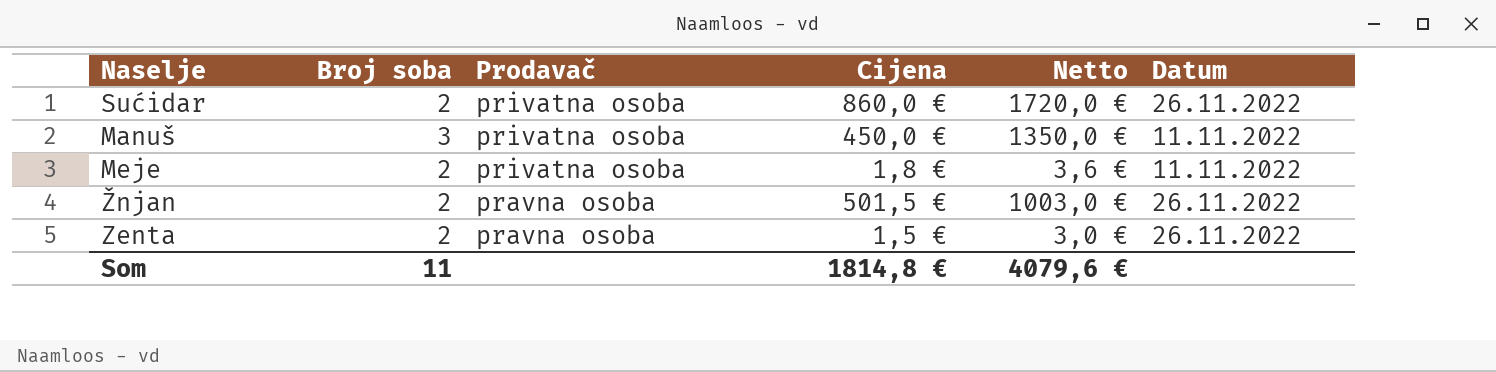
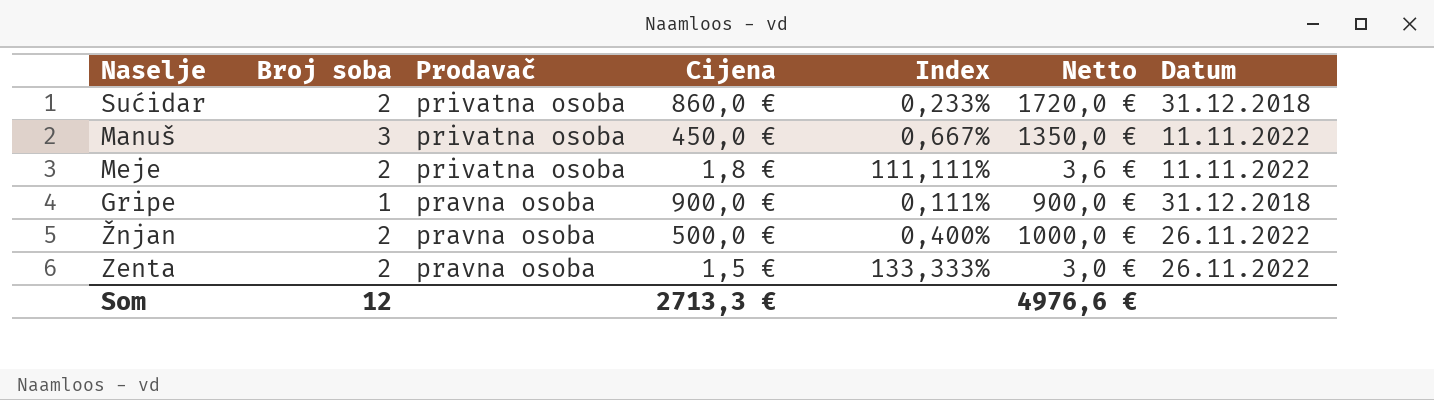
column Index | formula: none -> [Broj soba] / [Cijena]
Sućidar | Datum: 26.11.2022 -> 31.12.2018
row Gripe: none -> 1 | pravna osoba | 900,0 € | 0,111% | 900,0 € | 31.12.2018
Žnjan | Cijena: 501,5 € -> 500,0 €
Žnjan | Netto: 1003,0 € -> 1000,0 €
Som | Broj soba: 11 -> 12
Som | Cijena: 1814,8 € -> 2713,3 €
Som | Netto: 4079,6 € -> 4976,6 €

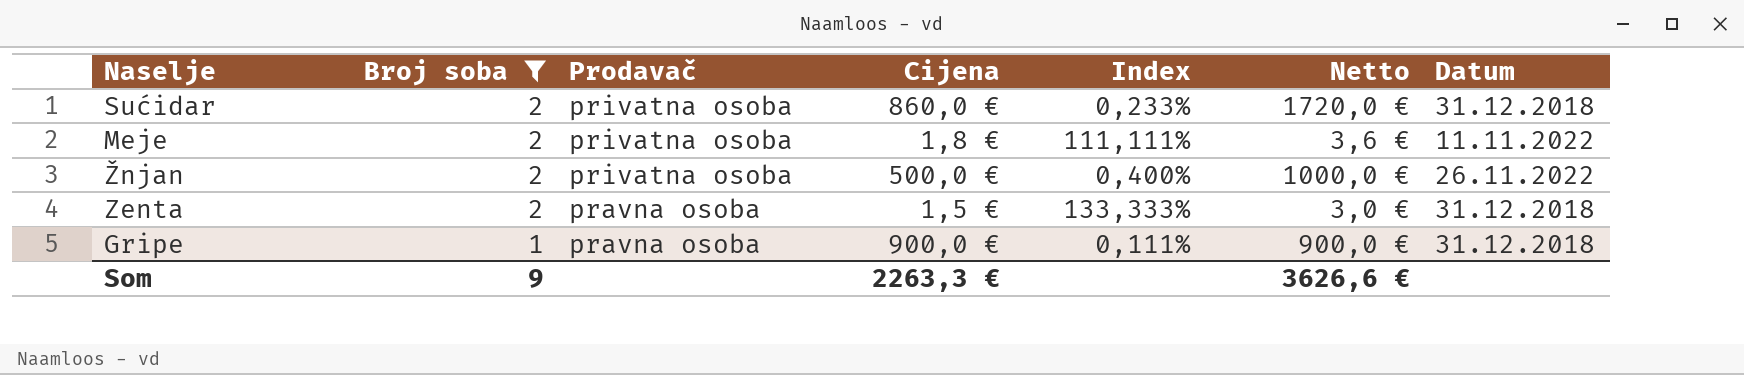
filter: none -> Broj soba != 3
row order: Prodavač descending -> Broj soba descending
Žnjan | Prodavač: pravna osoba -> privatna osoba
Zenta | Datum: 26.11.2022 -> 31.12.2018
Som | Broj soba: 12 -> 9
Som | Cijena: 2713,3 € -> 2263,3 €
Som | Netto: 4976,6 € -> 3626,6 €

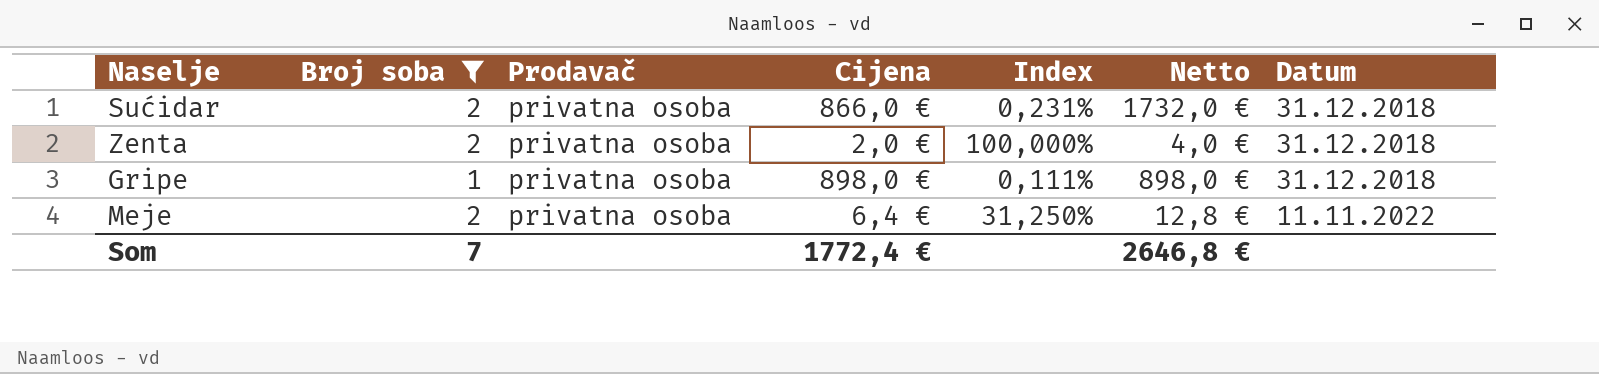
row order: Broj soba descending -> Datum ascending
row Žnjan: 2 | privatna osoba | 500,0 € | 0,400% | 1000,0 € | 26.11.2022 -> none
Sućidar | Cijena: 860,0 € -> 866,0 €
Sućidar | Index: 0,233% -> 0,231%
Sućidar | Netto: 1720,0 € -> 1732,0 €
Zenta | Prodavač: pravna osoba -> privatna osoba
Zenta | Cijena: 1,5 € -> 2,0 €
Zenta | Index: 133,333% -> 100,000%
Zenta | Netto: 3,0 € -> 4,0 €
Gripe | Prodavač: pravna osoba -> privatna osoba
Gripe | Cijena: 900,0 € -> 898,0 €
Gripe | Netto: 900,0 € -> 898,0 €
Meje | Cijena: 1,8 € -> 6,4 €
Meje | Index: 111,111% -> 31,250%
Meje | Netto: 3,6 € -> 12,8 €
Som | Broj soba: 9 -> 7
Som | Cijena: 2263,3 € -> 1772,4 €
Som | Netto: 3626,6 € -> 2646,8 €

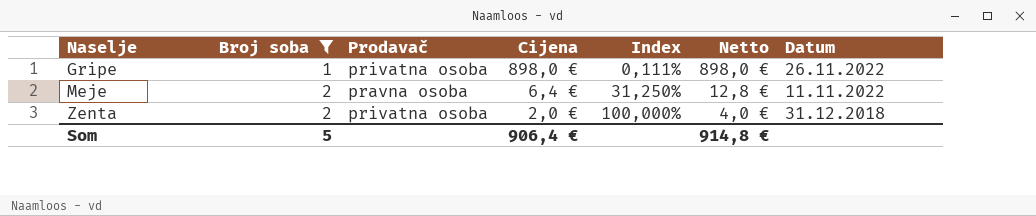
row order: Datum ascending -> Naselje ascending
row Sućidar: 2 | privatna osoba | 866,0 € | 0,231% | 1732,0 € | 31.12.2018 -> none
Gripe | Datum: 31.12.2018 -> 26.11.2022
Meje | Prodavač: privatna osoba -> pravna osoba
Som | Broj soba: 7 -> 5
Som | Cijena: 1772,4 € -> 906,4 €
Som | Netto: 2646,8 € -> 914,8 €

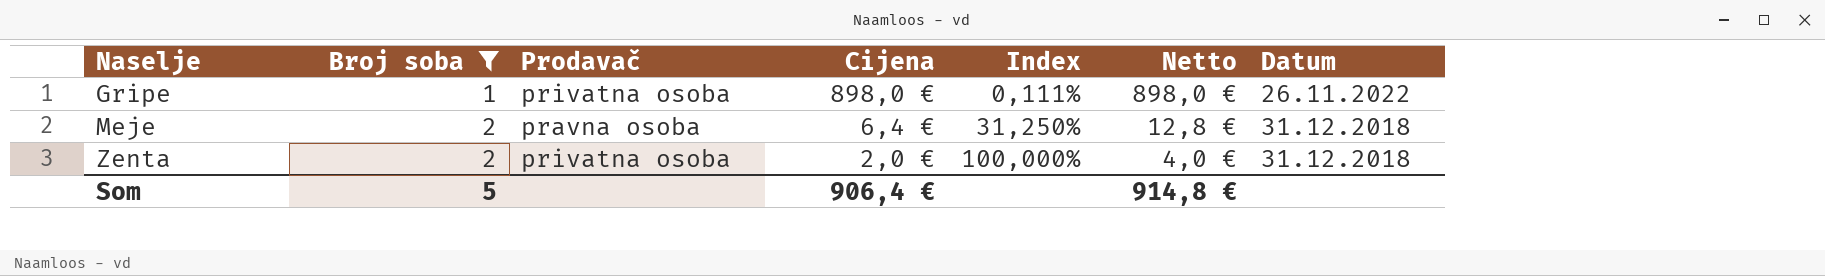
Meje | Datum: 11.11.2022 -> 31.12.2018

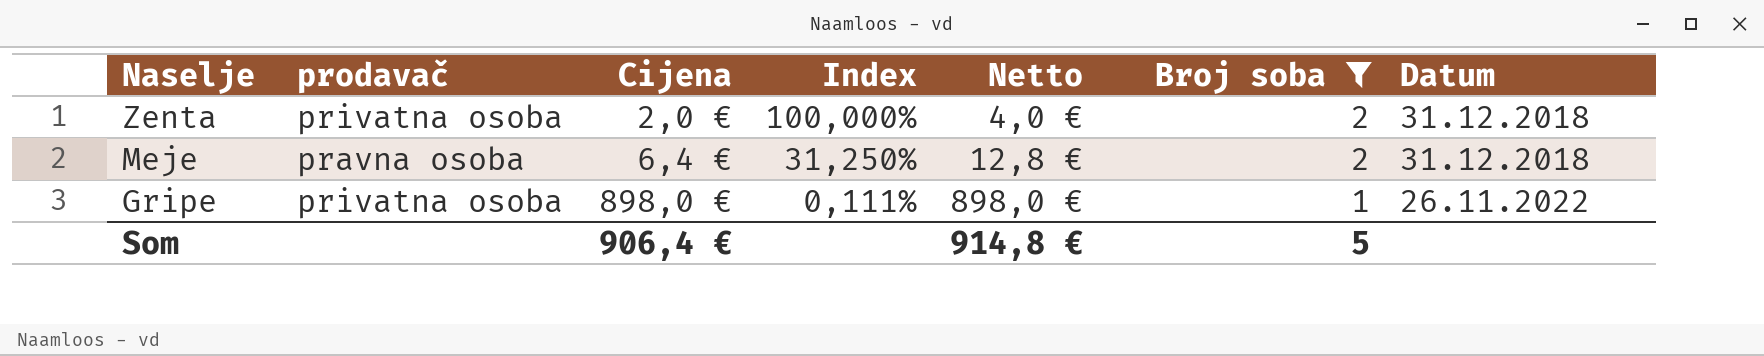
row order: Naselje ascending -> Naselje descending
column name: Prodavač -> prodavač
column Broj soba | position: 2 -> 6

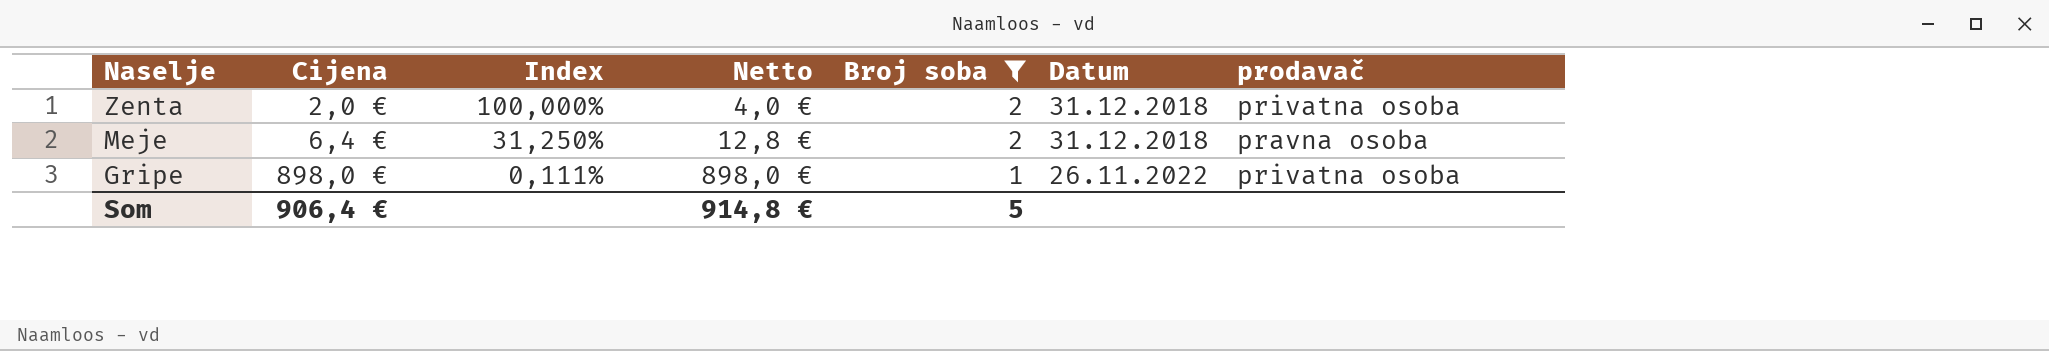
column prodavač | position: 2 -> 7

